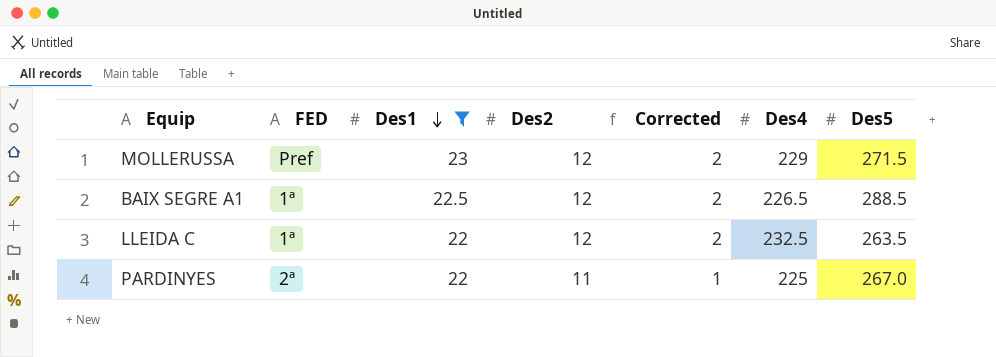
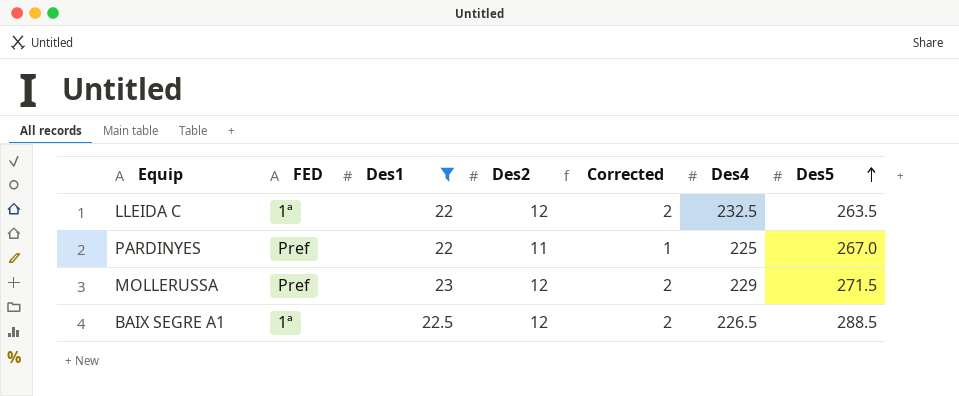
row order: Des1 descending -> Des5 ascending
PARDINYES | FED: 2ª -> Pref

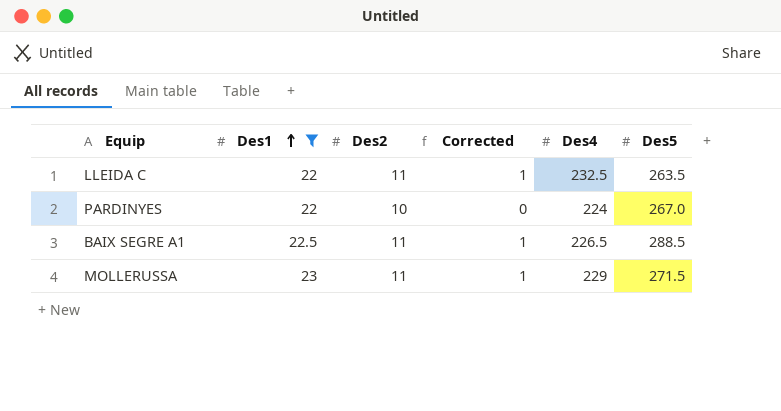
row order: Des5 ascending -> Des1 ascending
column FED | position: 2 -> none
LLEIDA C | Des2: 12 -> 11
LLEIDA C | Corrected: 2 -> 1
PARDINYES | Des2: 11 -> 10
PARDINYES | Corrected: 1 -> 0
PARDINYES | Des4: 225 -> 224
BAIX SEGRE A1 | Des2: 12 -> 11
BAIX SEGRE A1 | Corrected: 2 -> 1
MOLLERUSSA | Des2: 12 -> 11
MOLLERUSSA | Corrected: 2 -> 1

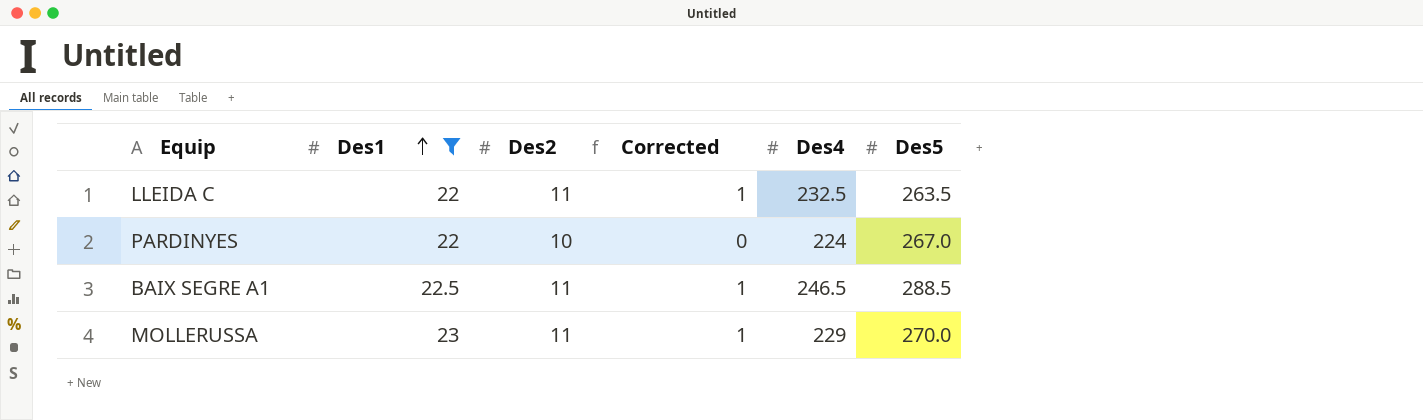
BAIX SEGRE A1 | Des4: 226.5 -> 246.5
MOLLERUSSA | Des5: 271.5 -> 270.0

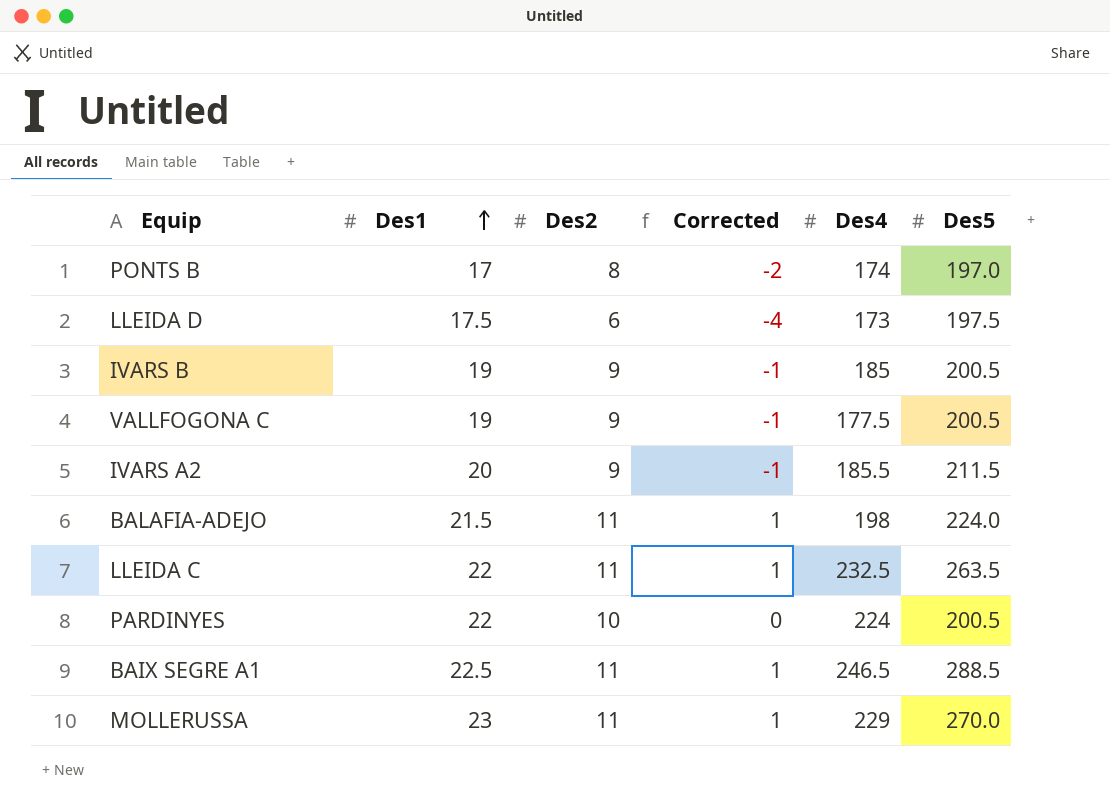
filter: Des1 >= 22 -> none
PARDINYES | Des5: 267.0 -> 200.5

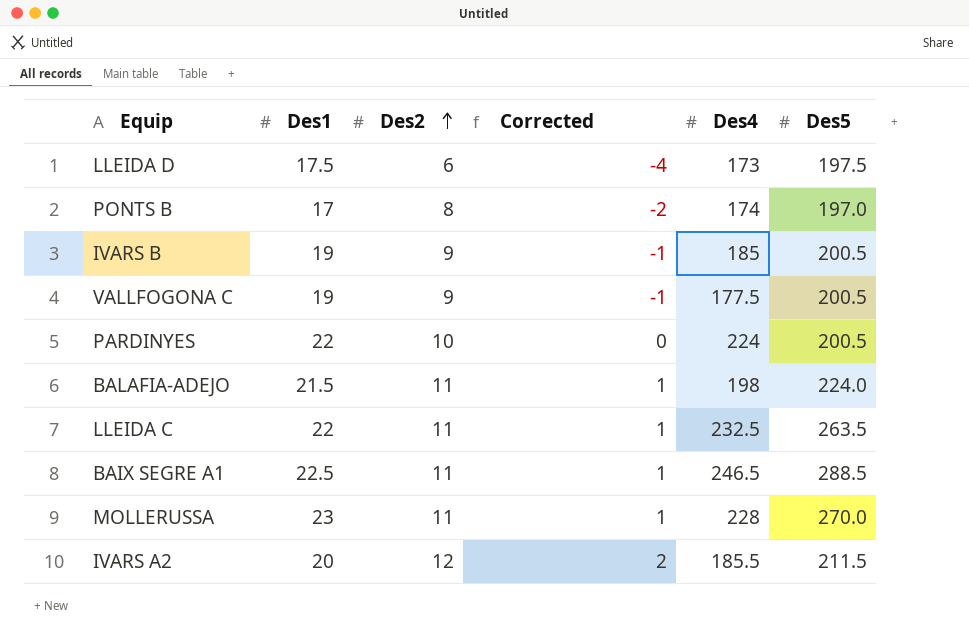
row order: Des1 ascending -> Des2 ascending
MOLLERUSSA | Des4: 229 -> 228
IVARS A2 | Des2: 9 -> 12
IVARS A2 | Corrected: -1 -> 2

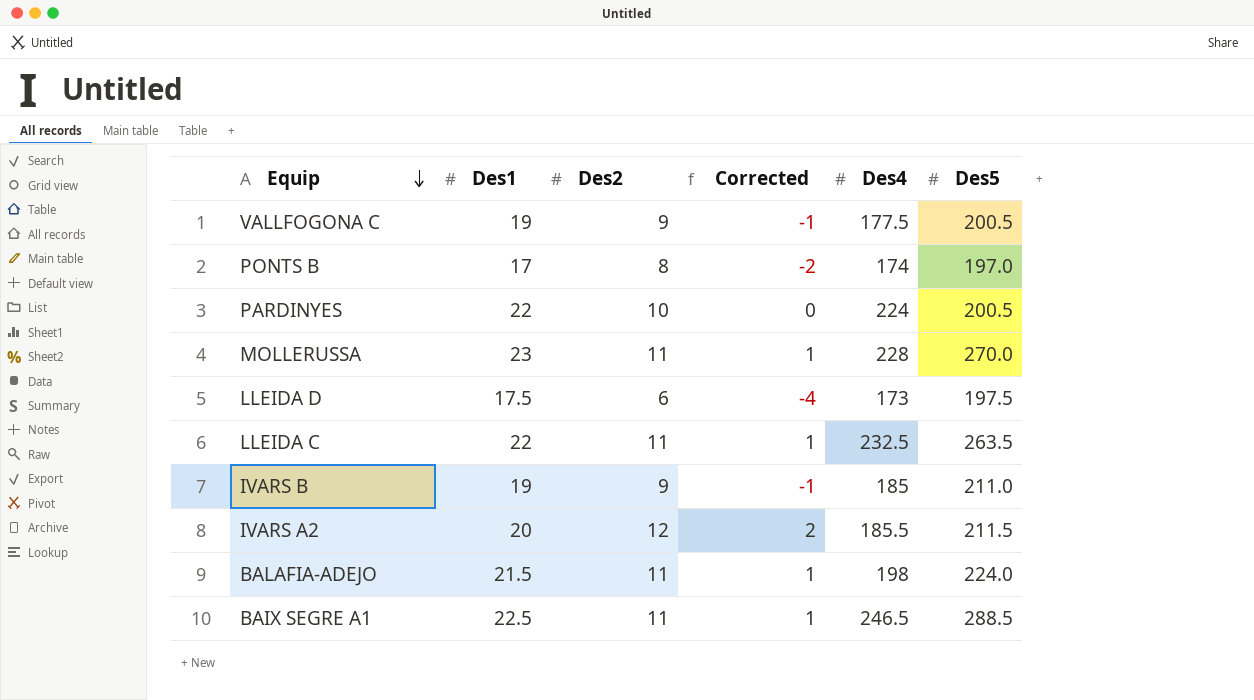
row order: Des2 ascending -> Equip descending
IVARS B | Des5: 200.5 -> 211.0

